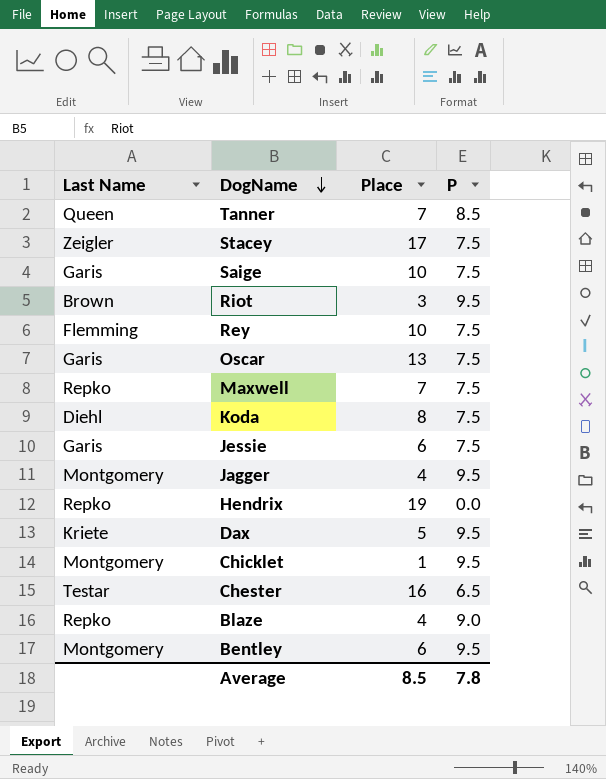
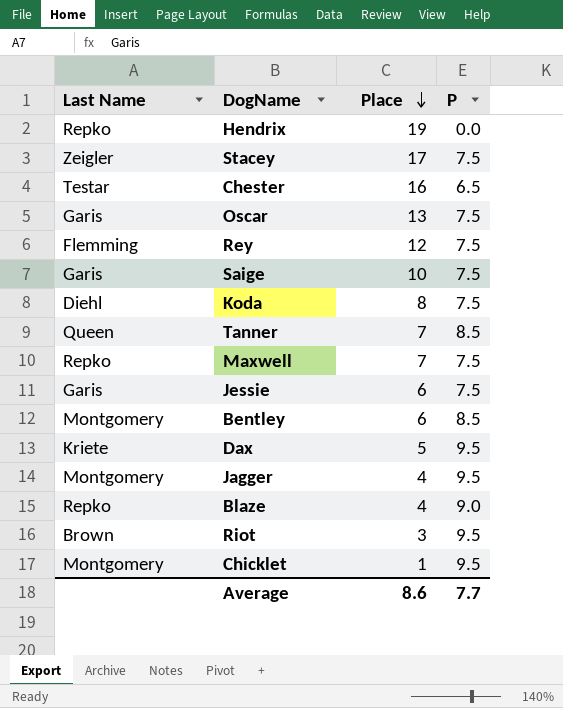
row order: DogName descending -> Place descending
Rey | Place: 10 -> 12
Bentley | P: 9.5 -> 8.5
Average | Place: 8.5 -> 8.6
Average | P: 7.8 -> 7.7

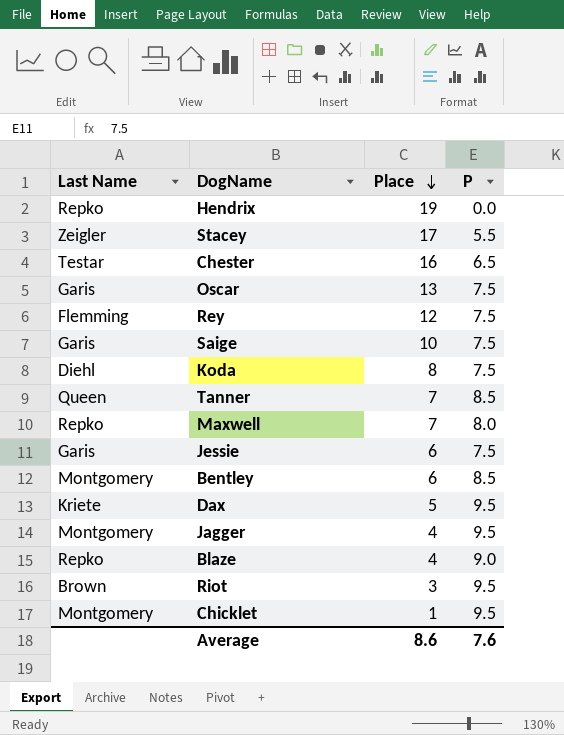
Stacey | P: 7.5 -> 5.5
Maxwell | P: 7.5 -> 8.0
Average | P: 7.7 -> 7.6

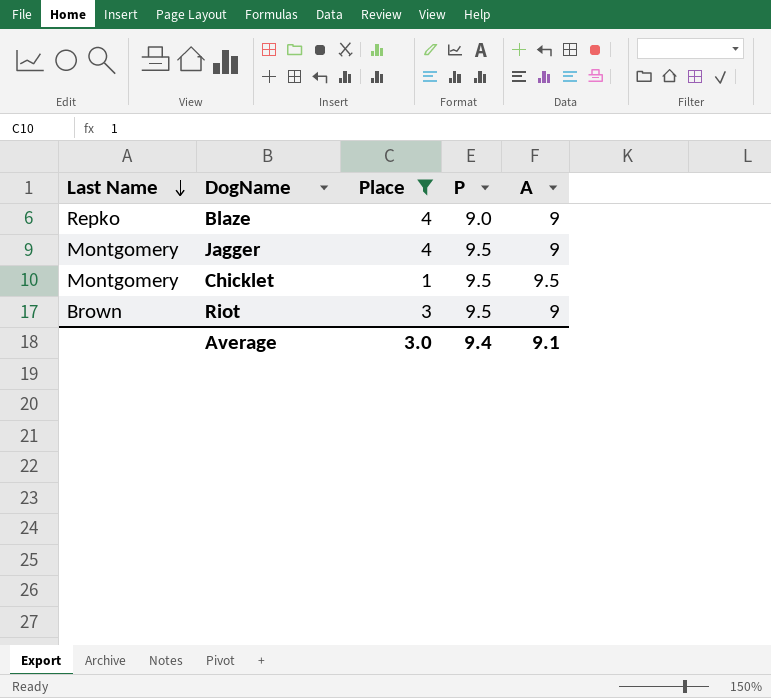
filter: none -> Place <= 4
row order: Place descending -> Last Name descending
column A | position: none -> 5
Average | Place: 8.6 -> 3.0
Average | P: 7.6 -> 9.4

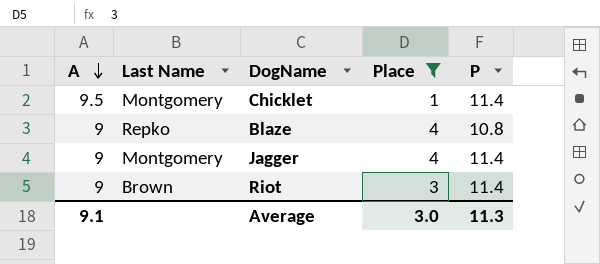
row order: Last Name descending -> A descending
column A | position: 5 -> 1
Chicklet | P: 9.5 -> 11.4
Blaze | P: 9.0 -> 10.8
Jagger | P: 9.5 -> 11.4
Riot | P: 9.5 -> 11.4
Average | P: 9.4 -> 11.3

